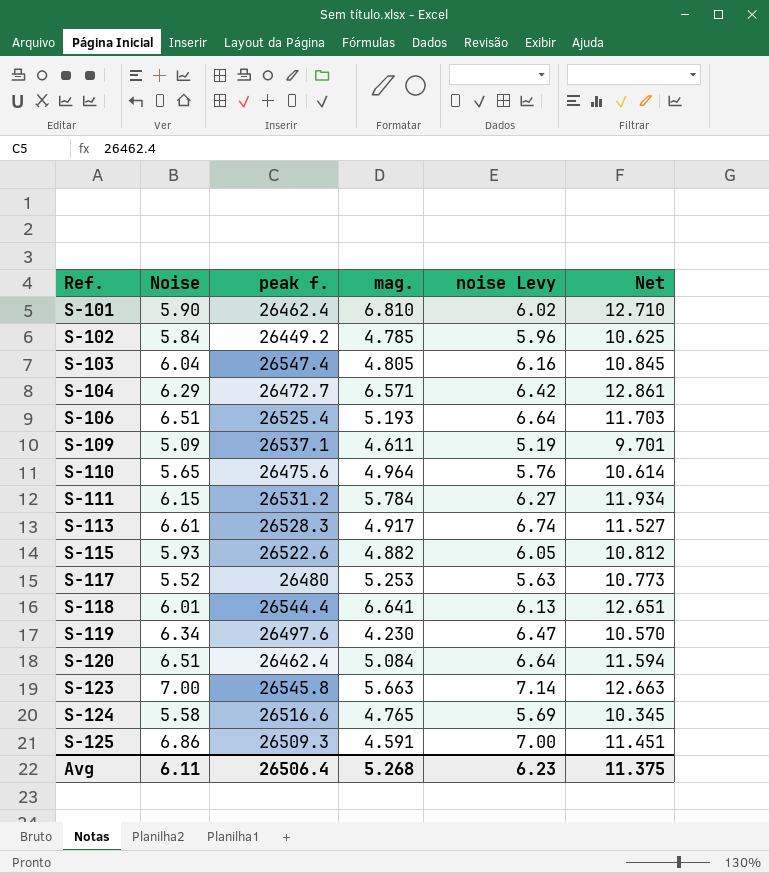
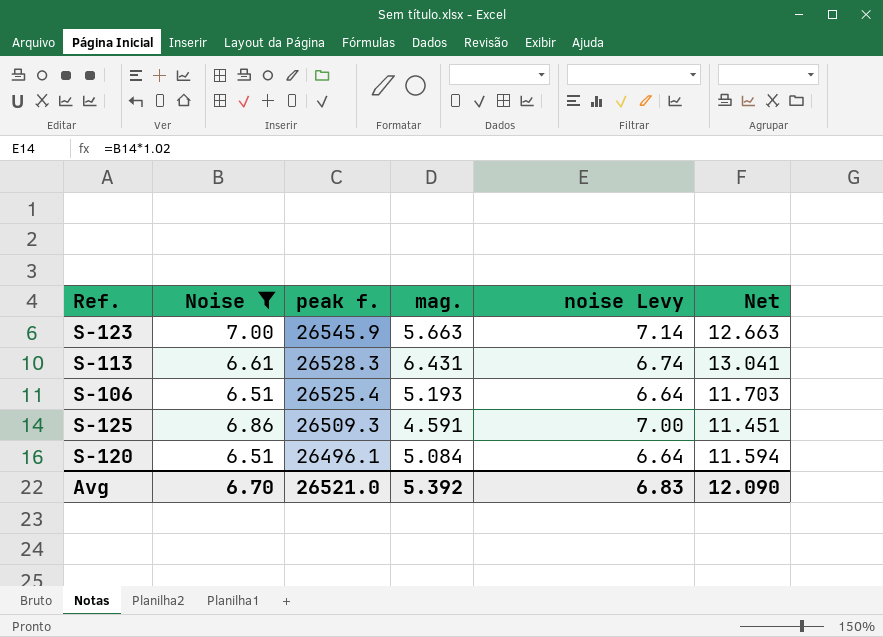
filter: none -> Noise >= 6.51
row order: Ref. ascending -> peak f. descending
S-123 | peak f.: 26545.8 -> 26545.9
S-113 | mag.: 4.917 -> 6.431
S-113 | Net: 11.527 -> 13.041
S-120 | peak f.: 26462.4 -> 26496.1
Avg | Noise: 6.11 -> 6.70
Avg | peak f.: 26506.4 -> 26521.0
Avg | mag.: 5.268 -> 5.392
Avg | noise Levy: 6.23 -> 6.83
Avg | Net: 11.375 -> 12.090

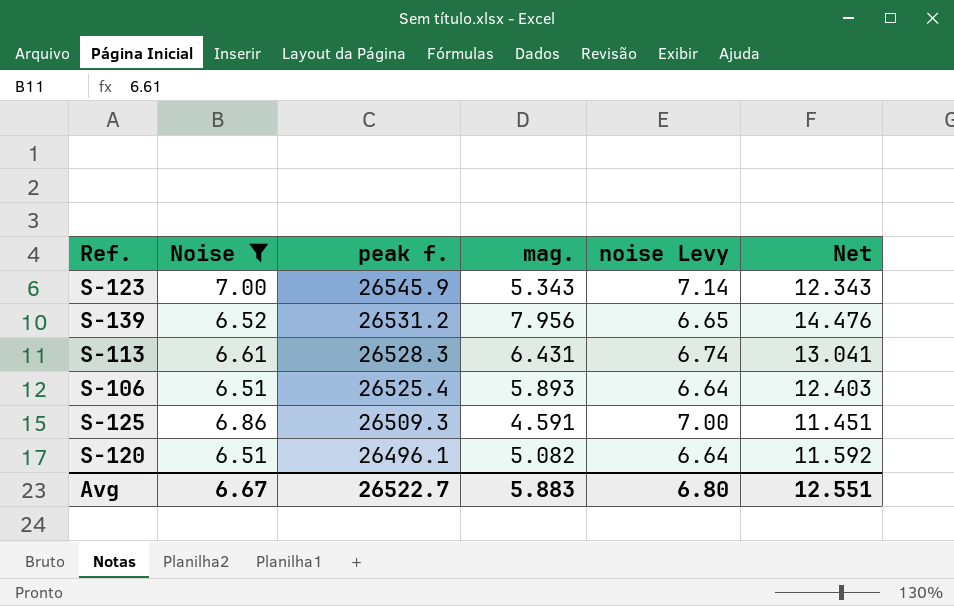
S-123 | mag.: 5.663 -> 5.343
S-123 | Net: 12.663 -> 12.343
row S-139: none -> 6.52 | 26531.2 | 7.956 | 6.65 | 14.476
S-106 | mag.: 5.193 -> 5.893
S-106 | Net: 11.703 -> 12.403
S-120 | mag.: 5.084 -> 5.082
S-120 | Net: 11.594 -> 11.592
Avg | Noise: 6.70 -> 6.67
Avg | peak f.: 26521.0 -> 26522.7
Avg | mag.: 5.392 -> 5.883
Avg | noise Levy: 6.83 -> 6.80
Avg | Net: 12.090 -> 12.551

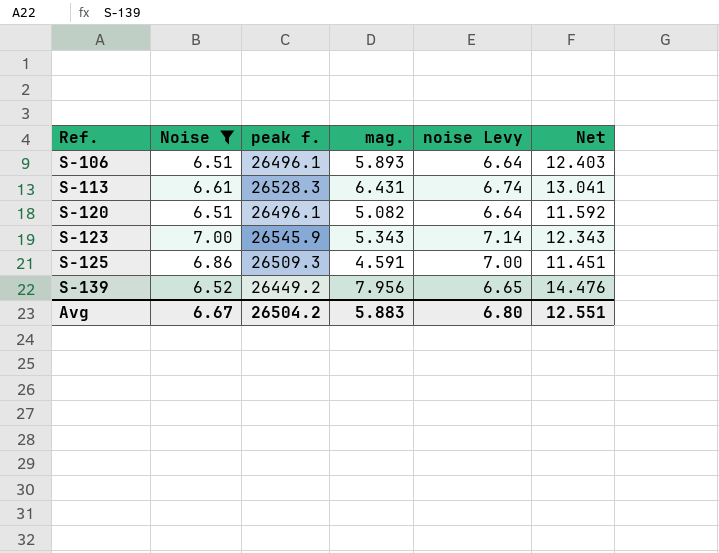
row order: peak f. descending -> Ref. ascending
S-106 | peak f.: 26525.4 -> 26496.1
S-139 | peak f.: 26531.2 -> 26449.2
Avg | peak f.: 26522.7 -> 26504.2

